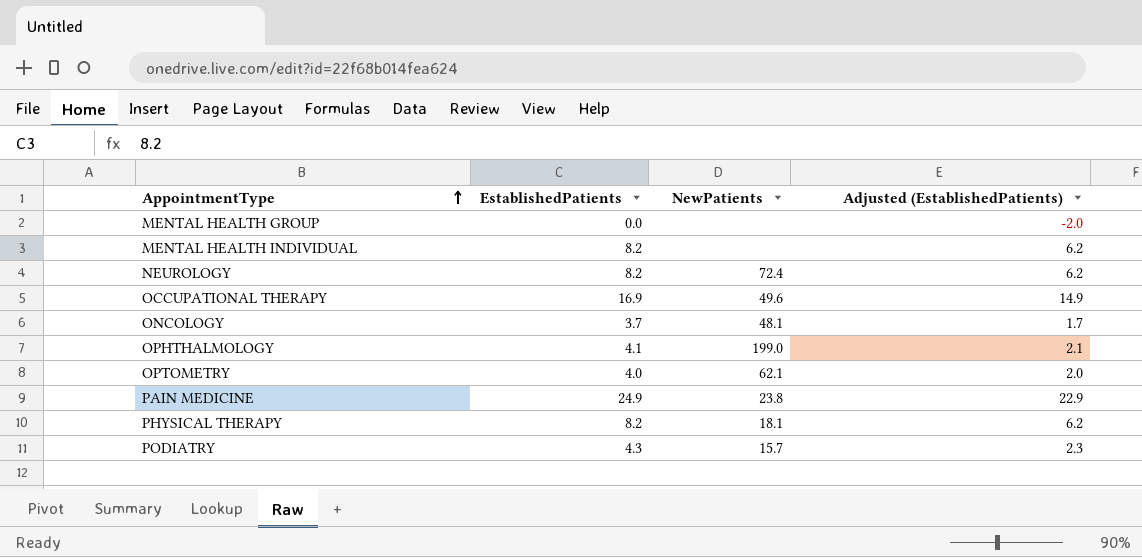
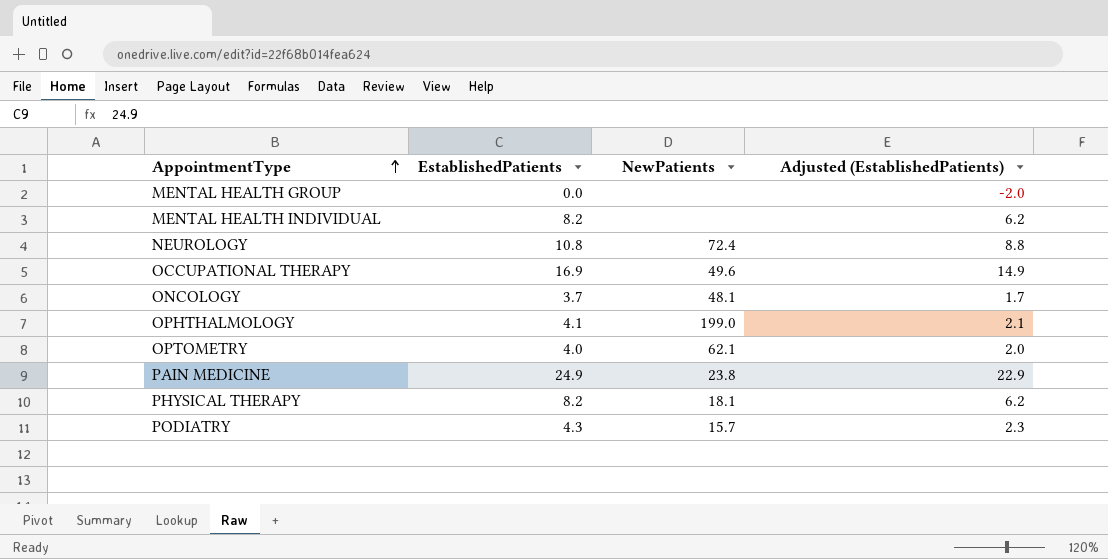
NEUROLOGY | EstablishedPatients: 8.2 -> 10.8
NEUROLOGY | Adjusted (EstablishedPatients): 6.2 -> 8.8

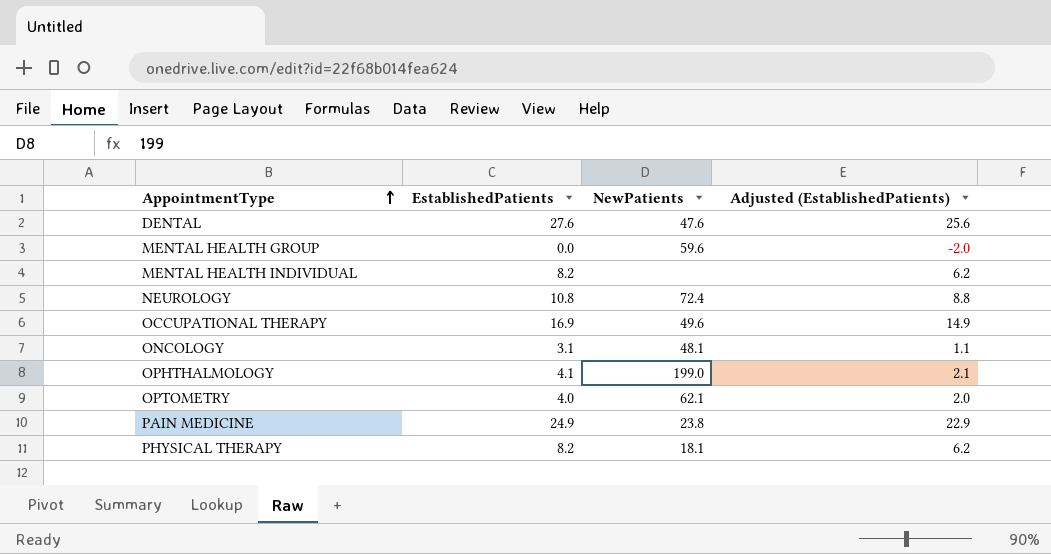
row PODIATRY: 4.3 | 15.7 | 2.3 -> none
row DENTAL: none -> 27.6 | 47.6 | 25.6
MENTAL HEALTH GROUP | NewPatients: none -> 59.6
ONCOLOGY | EstablishedPatients: 3.7 -> 3.1
ONCOLOGY | Adjusted (EstablishedPatients): 1.7 -> 1.1

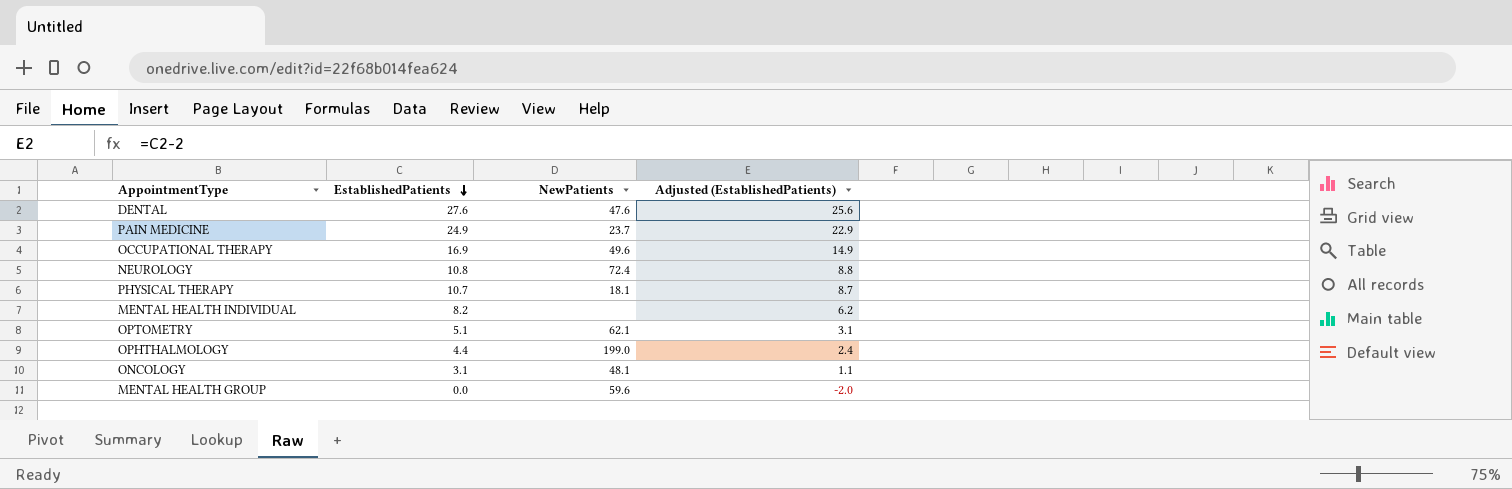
row order: AppointmentType ascending -> EstablishedPatients descending
PAIN MEDICINE | NewPatients: 23.8 -> 23.7
PHYSICAL THERAPY | EstablishedPatients: 8.2 -> 10.7
PHYSICAL THERAPY | Adjusted (EstablishedPatients): 6.2 -> 8.7
OPTOMETRY | EstablishedPatients: 4.0 -> 5.1
OPTOMETRY | Adjusted (EstablishedPatients): 2.0 -> 3.1
OPHTHALMOLOGY | EstablishedPatients: 4.1 -> 4.4
OPHTHALMOLOGY | Adjusted (EstablishedPatients): 2.1 -> 2.4

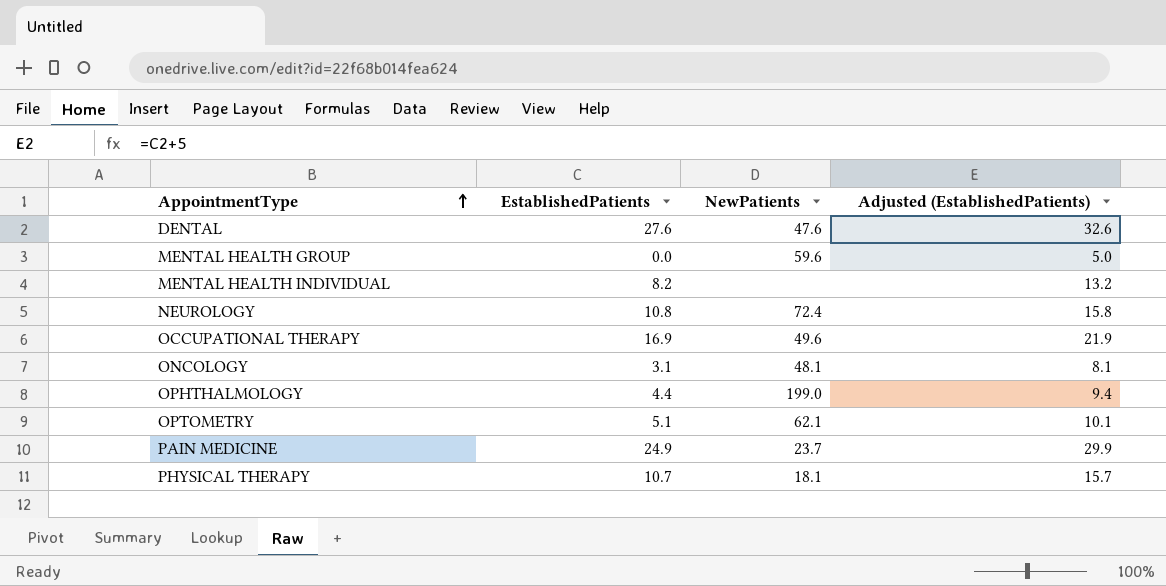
row order: EstablishedPatients descending -> AppointmentType ascending
column Adjusted (EstablishedPatients) | formula: [EstablishedPatients] - 2 -> [EstablishedPatients] + 5

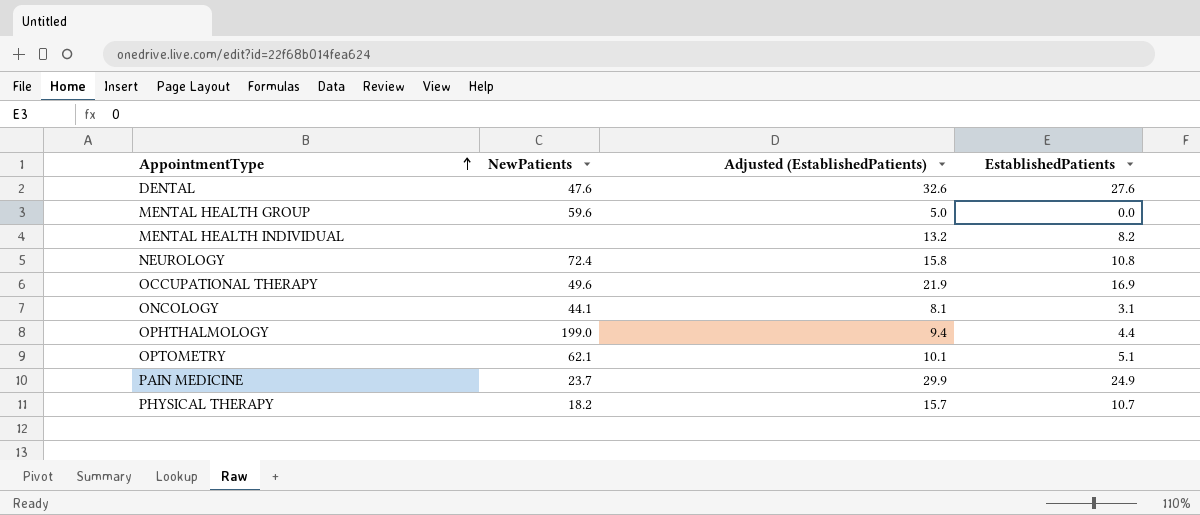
column EstablishedPatients | position: 2 -> 4
ONCOLOGY | NewPatients: 48.1 -> 44.1
PHYSICAL THERAPY | NewPatients: 18.1 -> 18.2

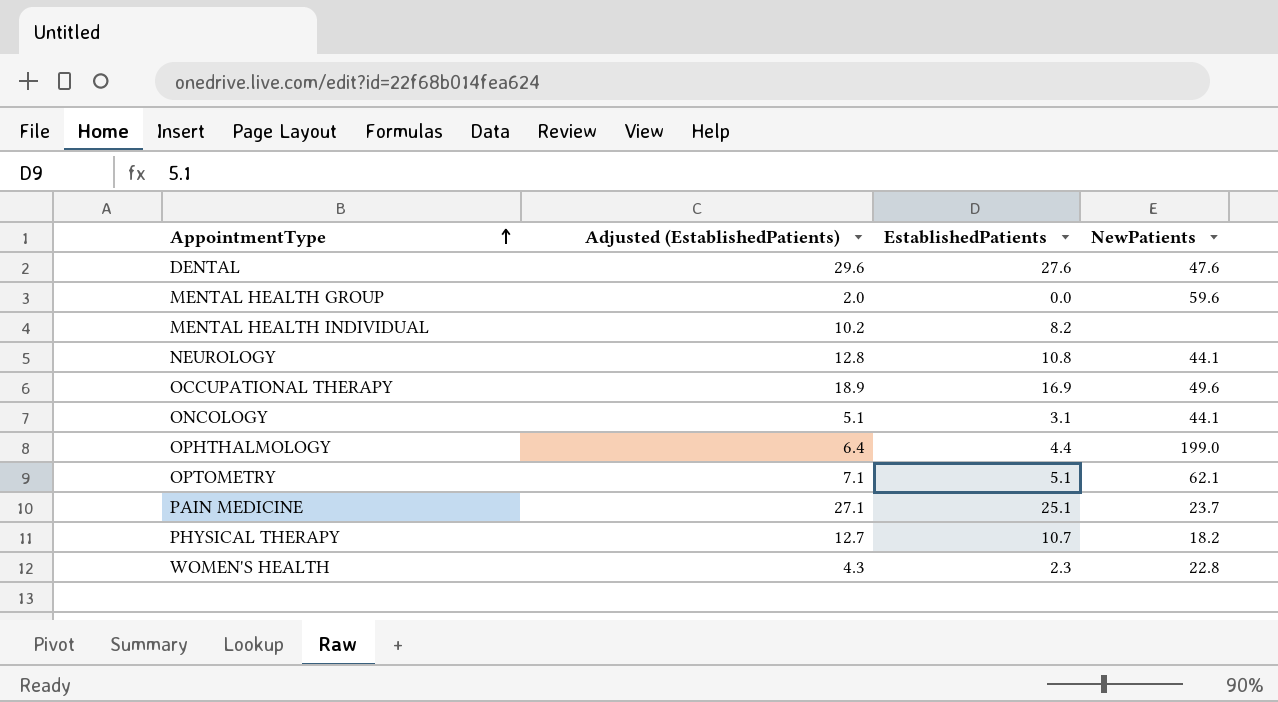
column Adjusted (EstablishedPatients) | formula: [EstablishedPatients] + 5 -> [EstablishedPatients] + 2
column NewPatients | position: 2 -> 4
NEUROLOGY | NewPatients: 72.4 -> 44.1
PAIN MEDICINE | EstablishedPatients: 24.9 -> 25.1
row WOMEN'S HEALTH: none -> 4.3 | 2.3 | 22.8

